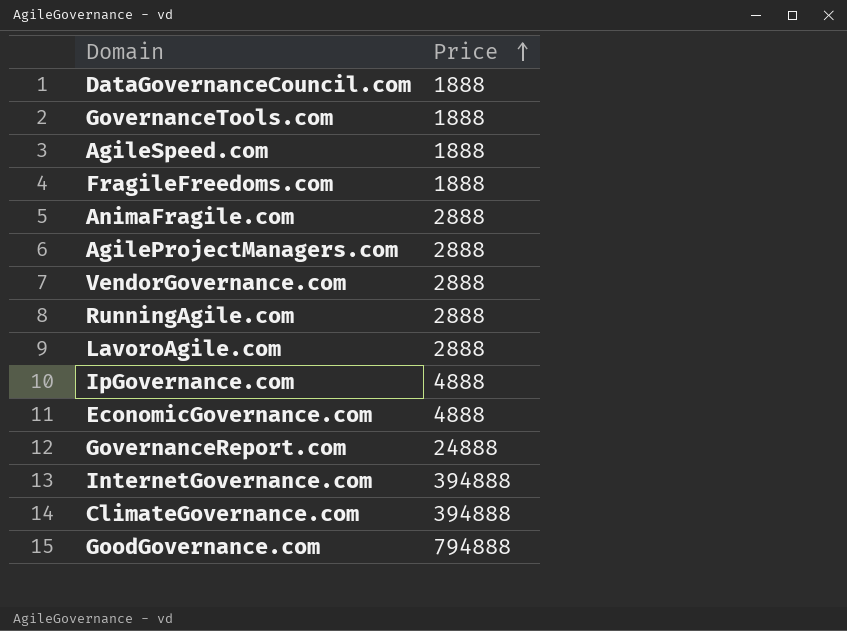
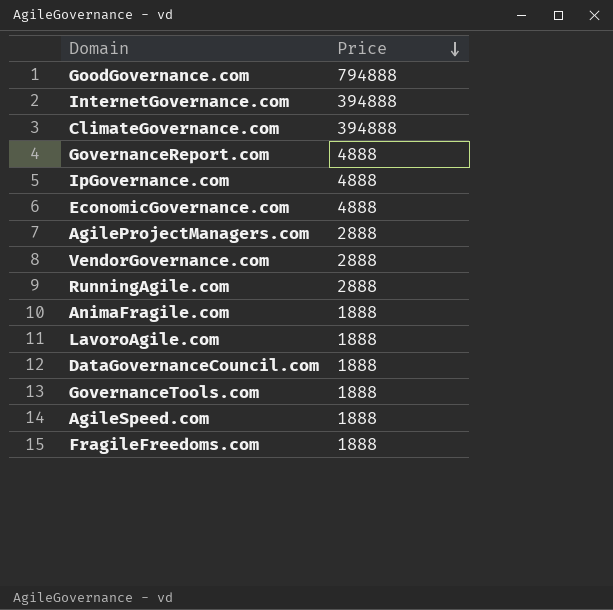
row order: Price ascending -> Price descending
GovernanceReport.com | Price: 24888 -> 4888
AnimaFragile.com | Price: 2888 -> 1888
LavoroAgile.com | Price: 2888 -> 1888

